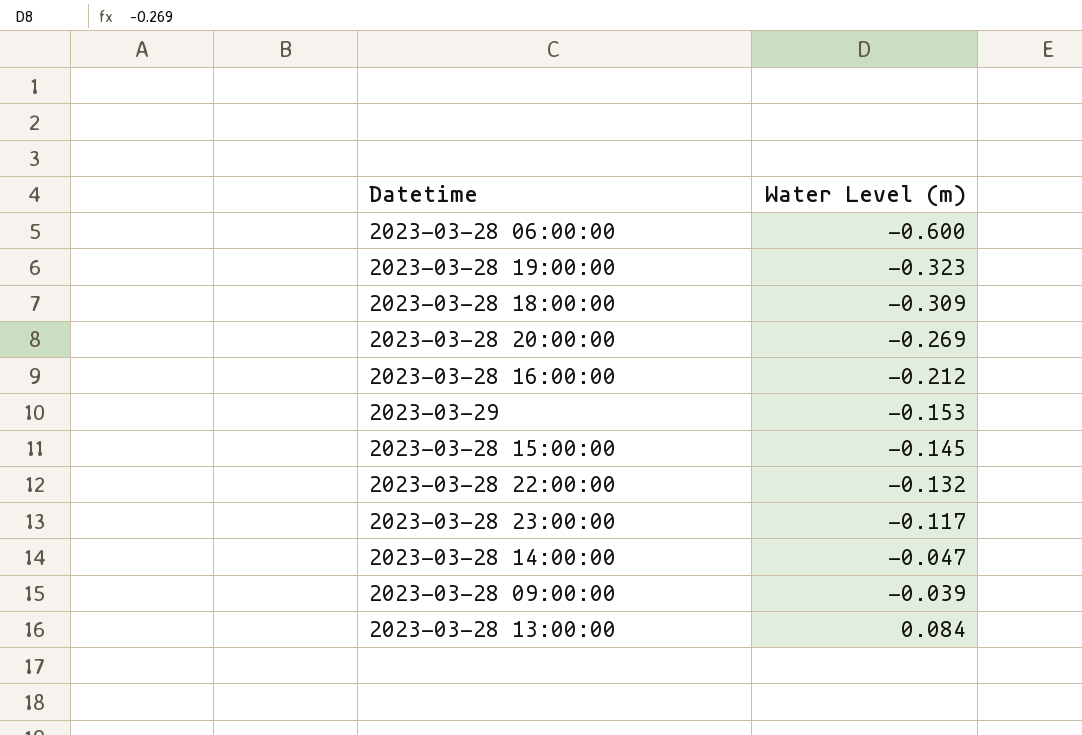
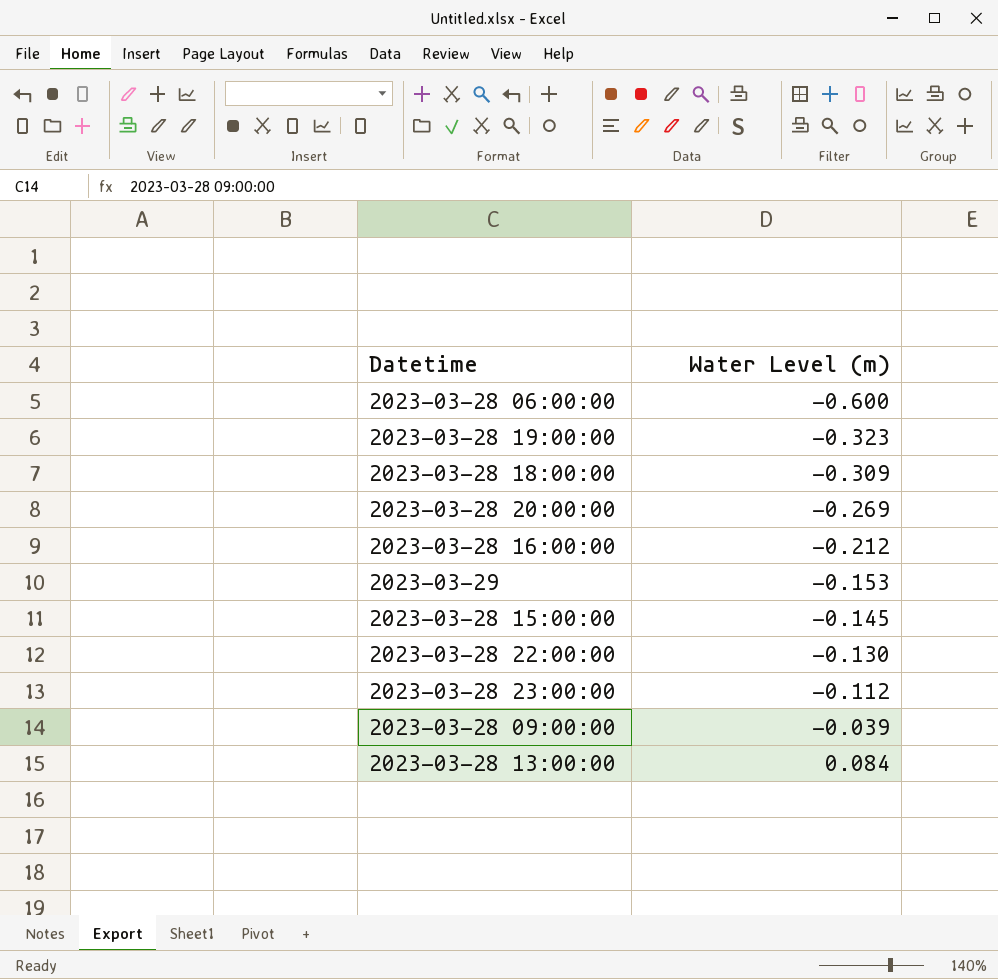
row 2023-03-28 14:00:00: -0.047 -> none
2023-03-28 22:00:00 | Water Level (m): -0.132 -> -0.130
2023-03-28 23:00:00 | Water Level (m): -0.117 -> -0.112

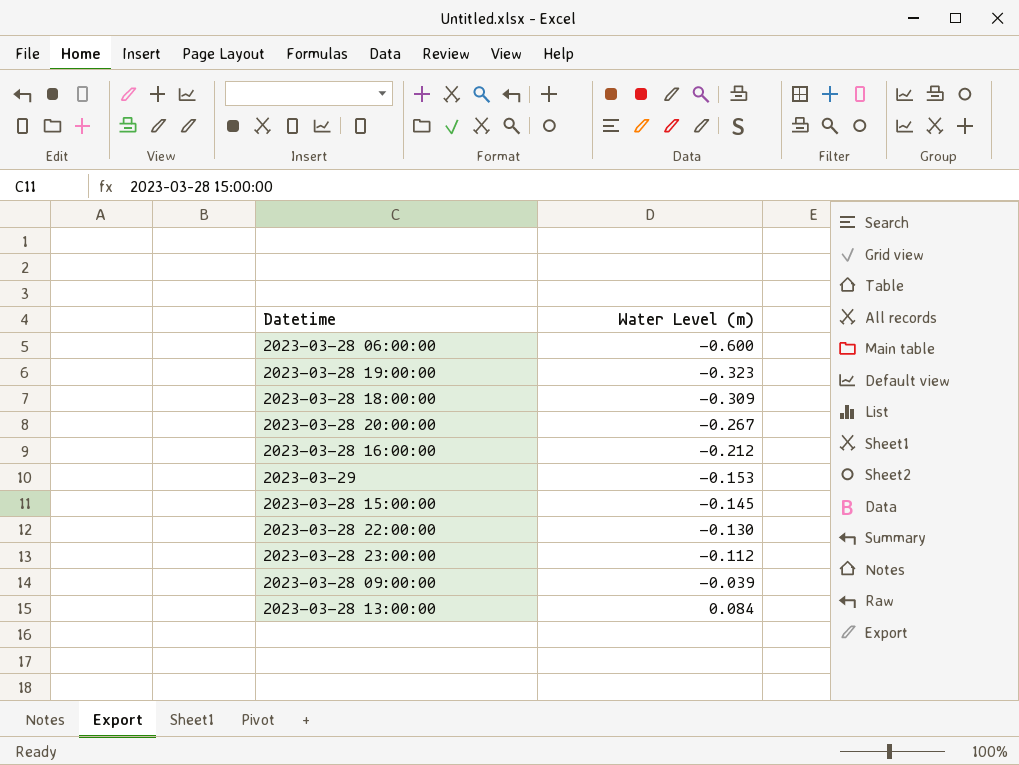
2023-03-28 20:00:00 | Water Level (m): -0.269 -> -0.267

